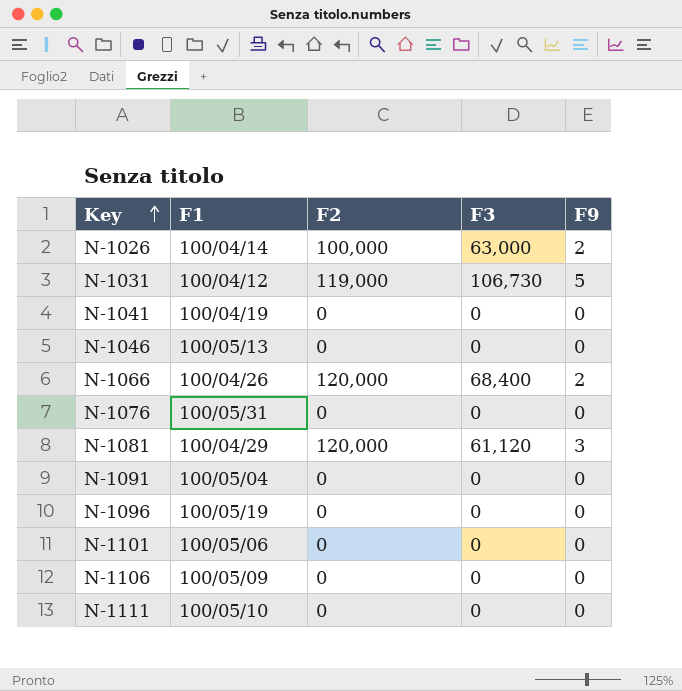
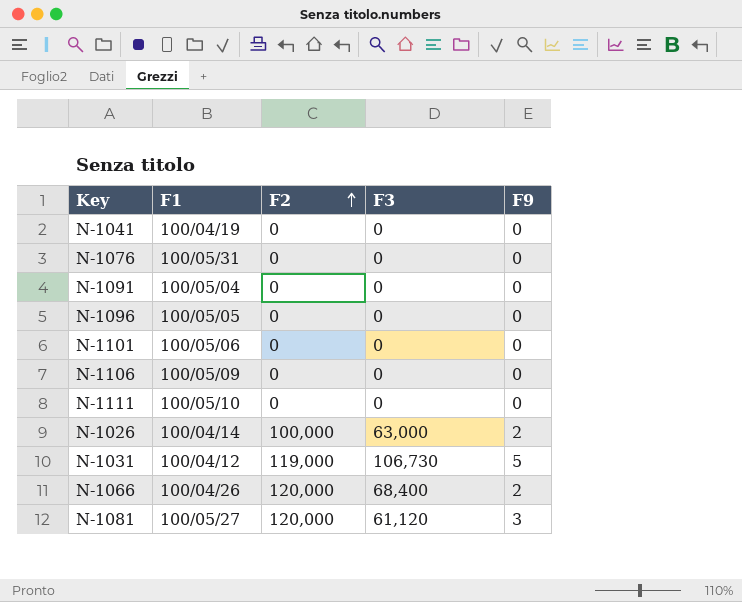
row order: Key ascending -> F2 ascending
row N-1046: 100/05/13 | 0 | 0 | 0 -> none
N-1096 | F1: 100/05/19 -> 100/05/05
N-1081 | F1: 100/04/29 -> 100/05/27

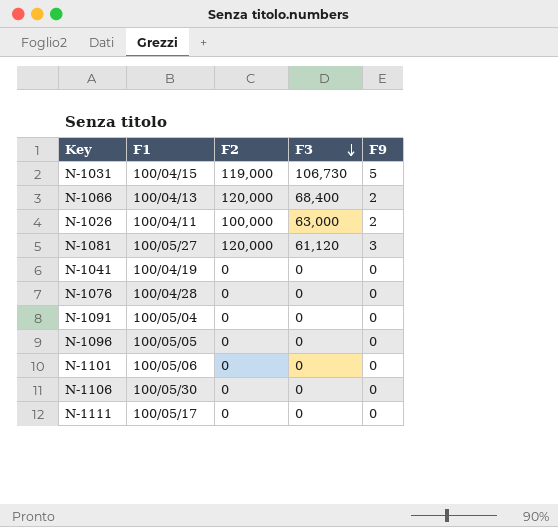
row order: F2 ascending -> F3 descending
N-1031 | F1: 100/04/12 -> 100/04/15
N-1066 | F1: 100/04/26 -> 100/04/13
N-1026 | F1: 100/04/14 -> 100/04/11
N-1076 | F1: 100/05/31 -> 100/04/28
N-1106 | F1: 100/05/09 -> 100/05/30
N-1111 | F1: 100/05/10 -> 100/05/17

